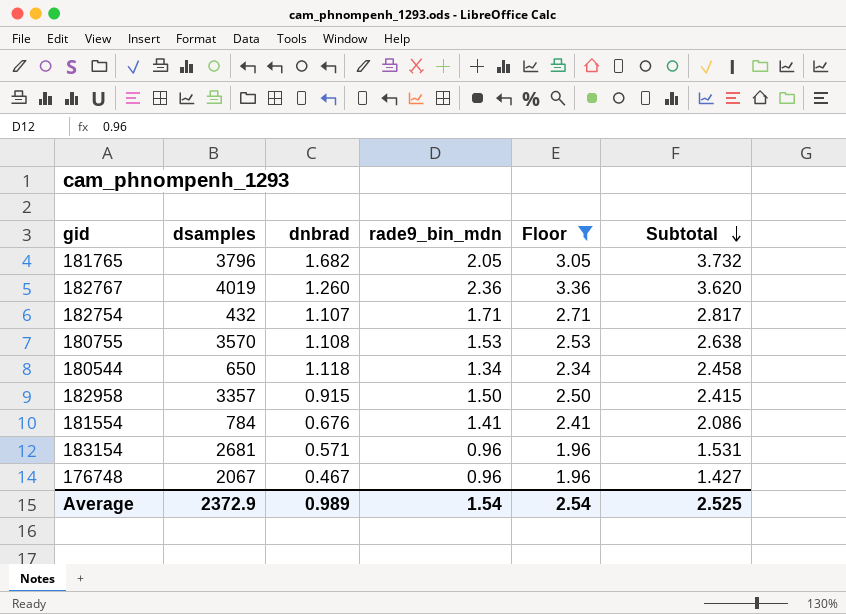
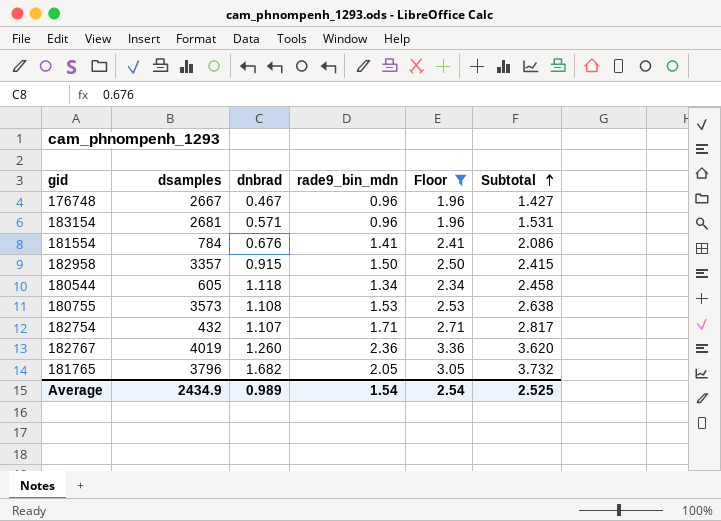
row order: Subtotal descending -> Subtotal ascending
176748 | dsamples: 2067 -> 2667
180544 | dsamples: 650 -> 605
180755 | dsamples: 3570 -> 3573
Average | dsamples: 2372.9 -> 2434.9

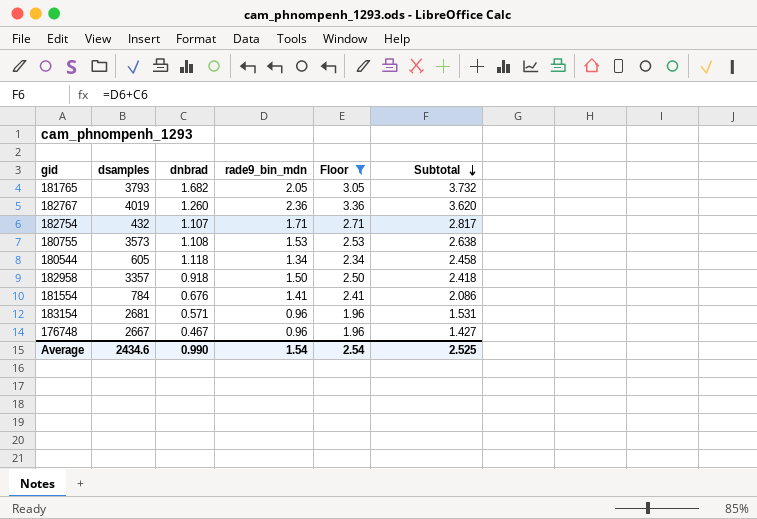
row order: Subtotal ascending -> Subtotal descending
181765 | dsamples: 3796 -> 3793
182958 | dnbrad: 0.915 -> 0.918
182958 | Subtotal: 2.415 -> 2.418
Average | dsamples: 2434.9 -> 2434.6
Average | dnbrad: 0.989 -> 0.990

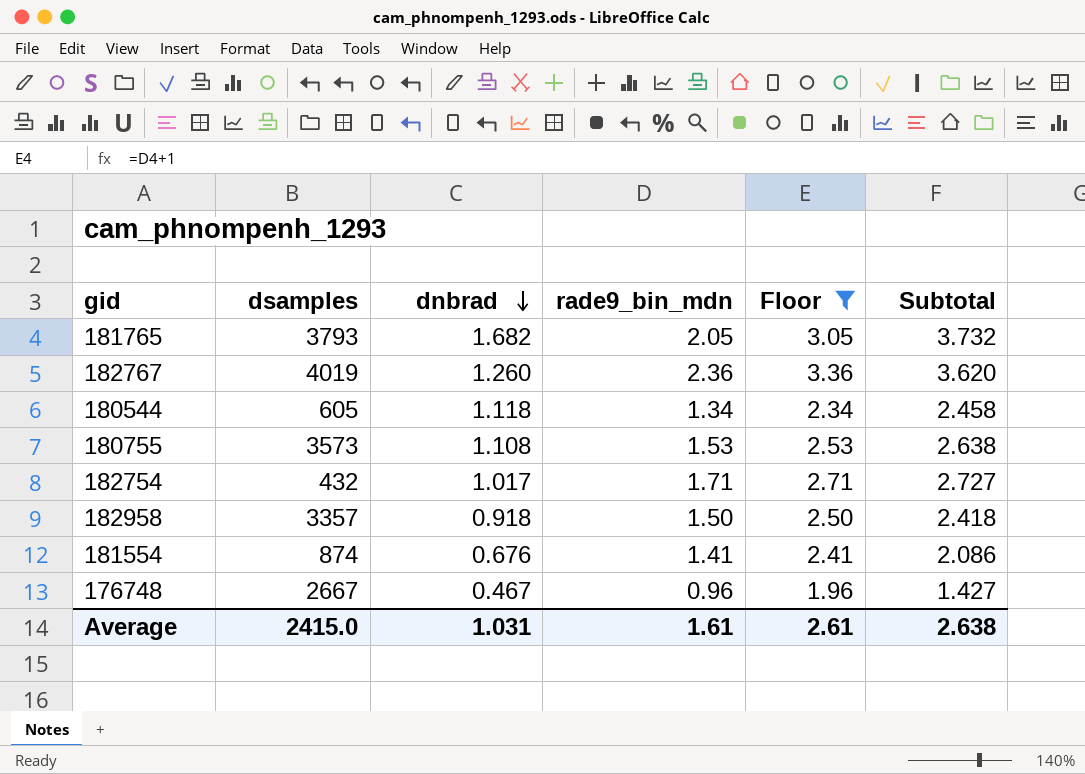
row order: Subtotal descending -> dnbrad descending
row 183154: 2681 | 0.571 | 0.96 | 1.96 | 1.531 -> none
182754 | dnbrad: 1.107 -> 1.017
182754 | Subtotal: 2.817 -> 2.727
181554 | dsamples: 784 -> 874
Average | dsamples: 2434.6 -> 2415.0
Average | dnbrad: 0.990 -> 1.031
Average | rade9_bin_mdn: 1.54 -> 1.61
Average | Floor: 2.54 -> 2.61
Average | Subtotal: 2.525 -> 2.638

